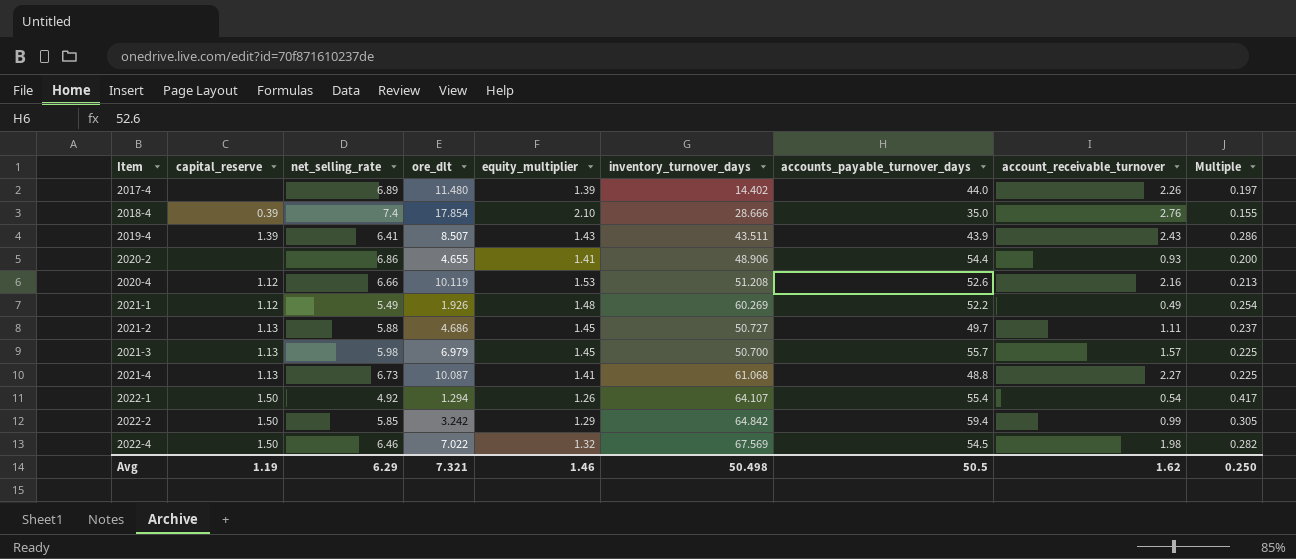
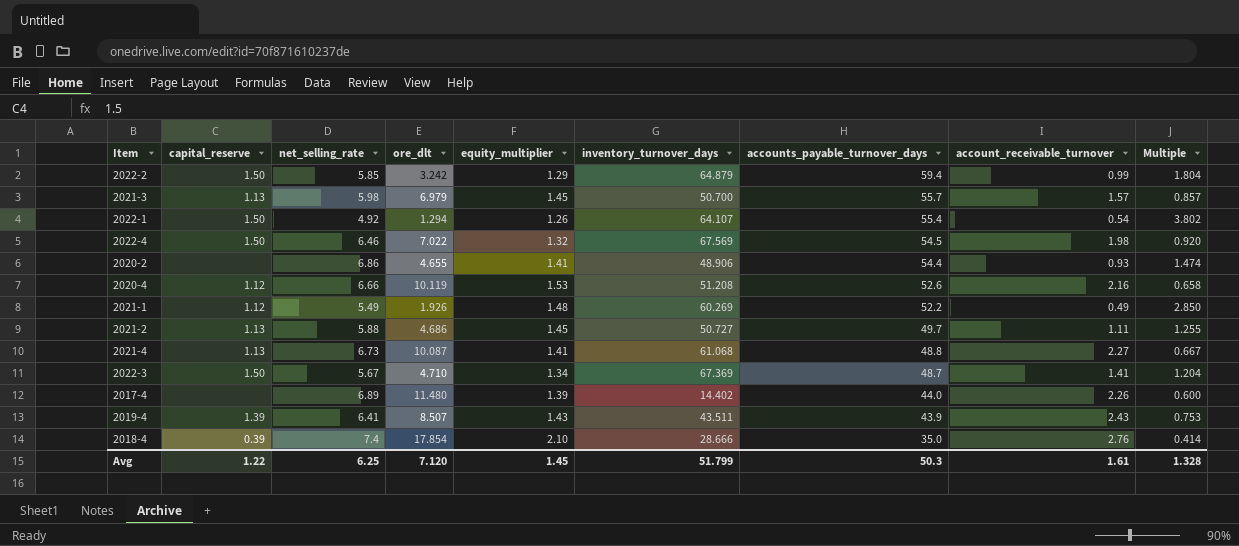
row order: Item ascending -> accounts_payable_turnover_days descending
column Multiple | formula: [account_receivable_turnover] / [ore_dlt] -> [net_selling_rate] / [ore_dlt]
2022-2 | inventory_turnover_days: 64.842 -> 64.879
row 2022-3: none -> 1.50 | 5.67 | 4.710 | 1.34 | 67.369 | 48.7 | 1.41 | 1.204
Avg | capital_reserve: 1.19 -> 1.22
Avg | net_selling_rate: 6.29 -> 6.25
Avg | ore_dlt: 7.321 -> 7.120
Avg | equity_multiplier: 1.46 -> 1.45
Avg | inventory_turnover_days: 50.498 -> 51.799
Avg | accounts_payable_turnover_days: 50.5 -> 50.3
Avg | account_receivable_turnover: 1.62 -> 1.61
Avg | Multiple: 0.250 -> 1.328

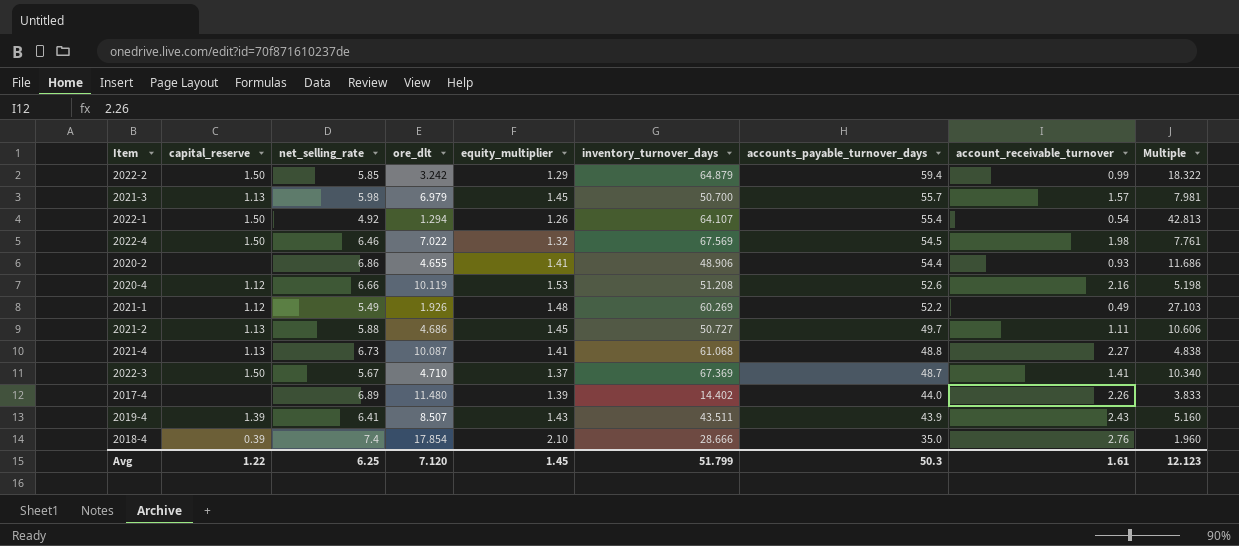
column Multiple | formula: [net_selling_rate] / [ore_dlt] -> [accounts_payable_turnover_days] / [ore_dlt]
2022-3 | equity_multiplier: 1.34 -> 1.37
Avg | Multiple: 1.328 -> 12.123

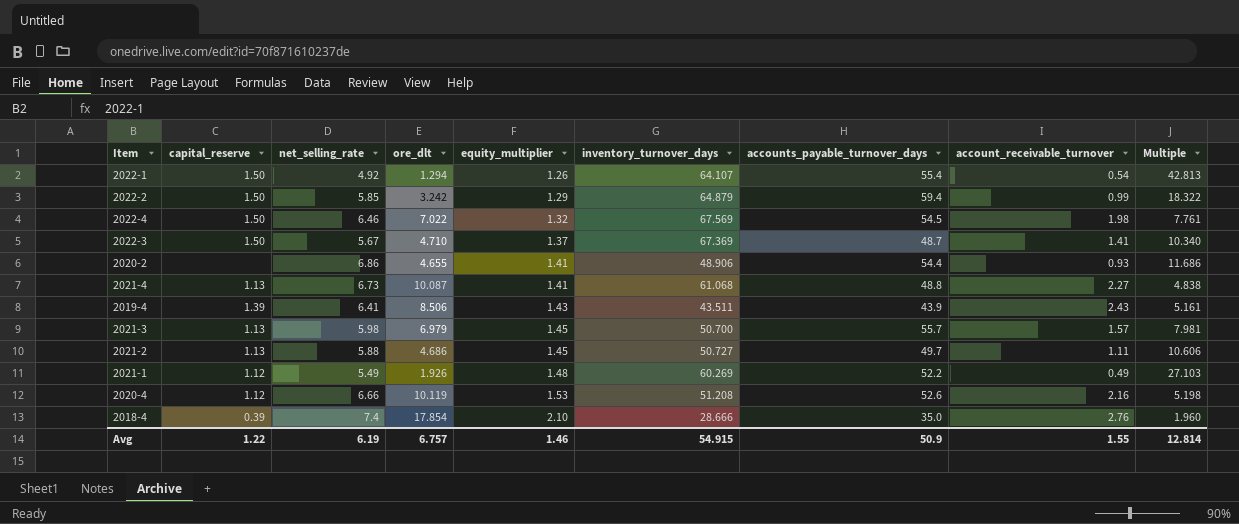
row order: accounts_payable_turnover_days descending -> equity_multiplier ascending
row 2017-4: none | 6.89 | 11.480 | 1.39 | 14.402 | 44.0 | 2.26 | 3.833 -> none
2019-4 | ore_dlt: 8.507 -> 8.506
2019-4 | Multiple: 5.160 -> 5.161
Avg | net_selling_rate: 6.25 -> 6.19
Avg | ore_dlt: 7.120 -> 6.757
Avg | equity_multiplier: 1.45 -> 1.46
Avg | inventory_turnover_days: 51.799 -> 54.915
Avg | accounts_payable_turnover_days: 50.3 -> 50.9
Avg | account_receivable_turnover: 1.61 -> 1.55
Avg | Multiple: 12.123 -> 12.814

